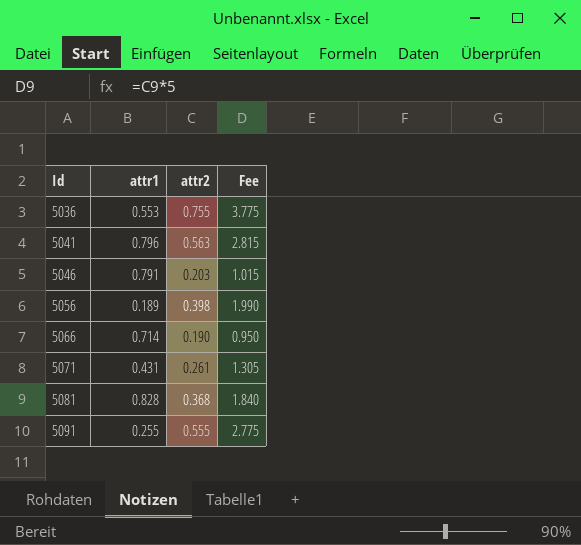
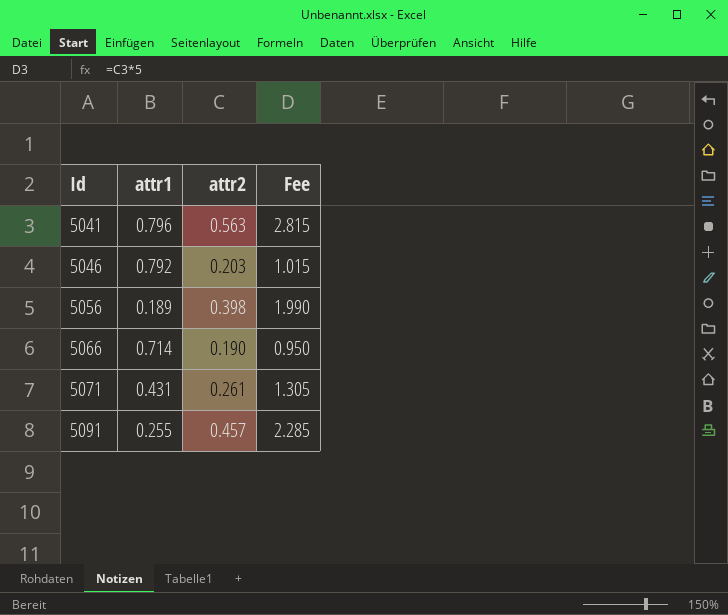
row 5036: 0.553 | 0.755 | 3.775 -> none
row 5081: 0.828 | 0.368 | 1.840 -> none
5046 | attr1: 0.791 -> 0.792
5091 | attr2: 0.555 -> 0.457
5091 | Fee: 2.775 -> 2.285

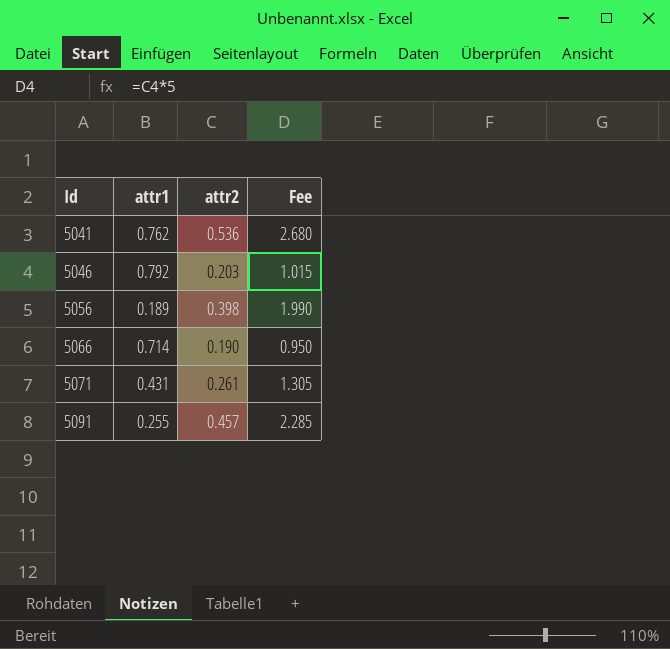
5041 | attr1: 0.796 -> 0.762
5041 | attr2: 0.563 -> 0.536
5041 | Fee: 2.815 -> 2.680

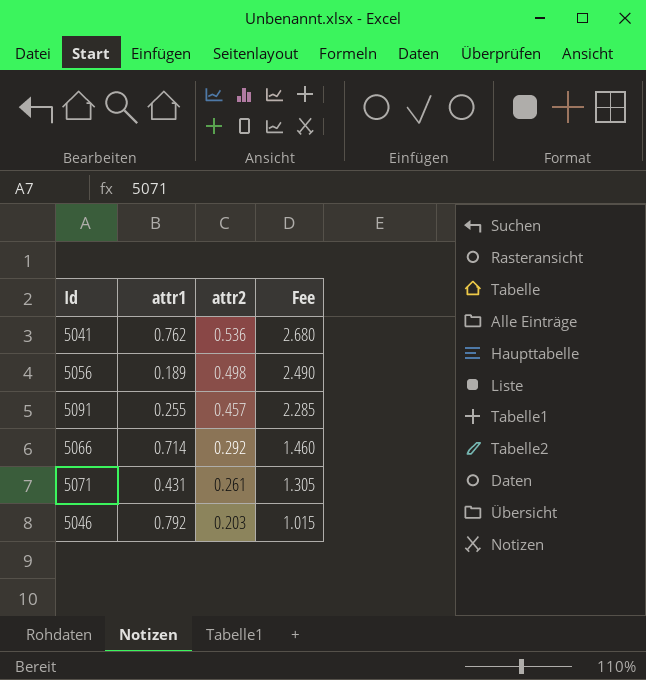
row order: Id ascending -> attr2 descending
5056 | attr2: 0.398 -> 0.498
5056 | Fee: 1.990 -> 2.490
5066 | attr2: 0.190 -> 0.292
5066 | Fee: 0.950 -> 1.460

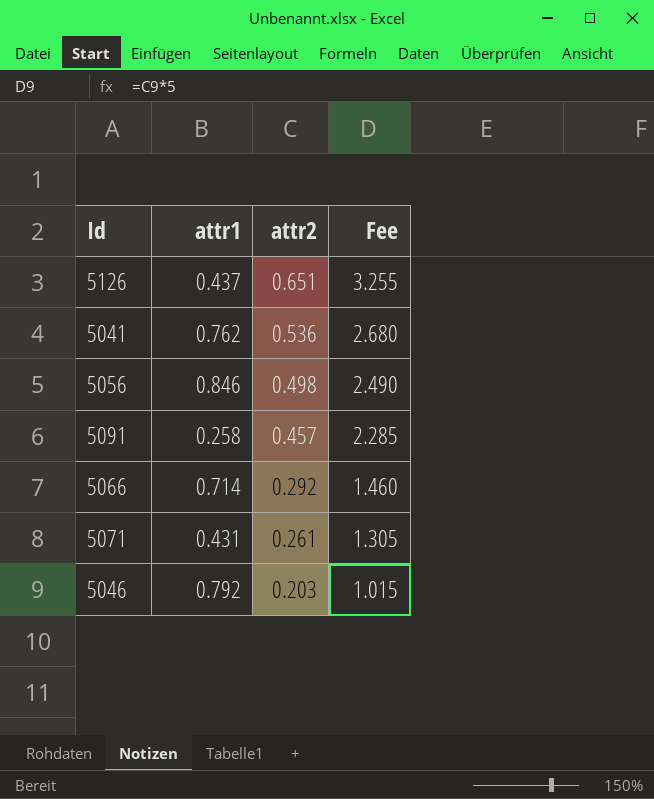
row 5126: none -> 0.437 | 0.651 | 3.255
5056 | attr1: 0.189 -> 0.846
5091 | attr1: 0.255 -> 0.258

